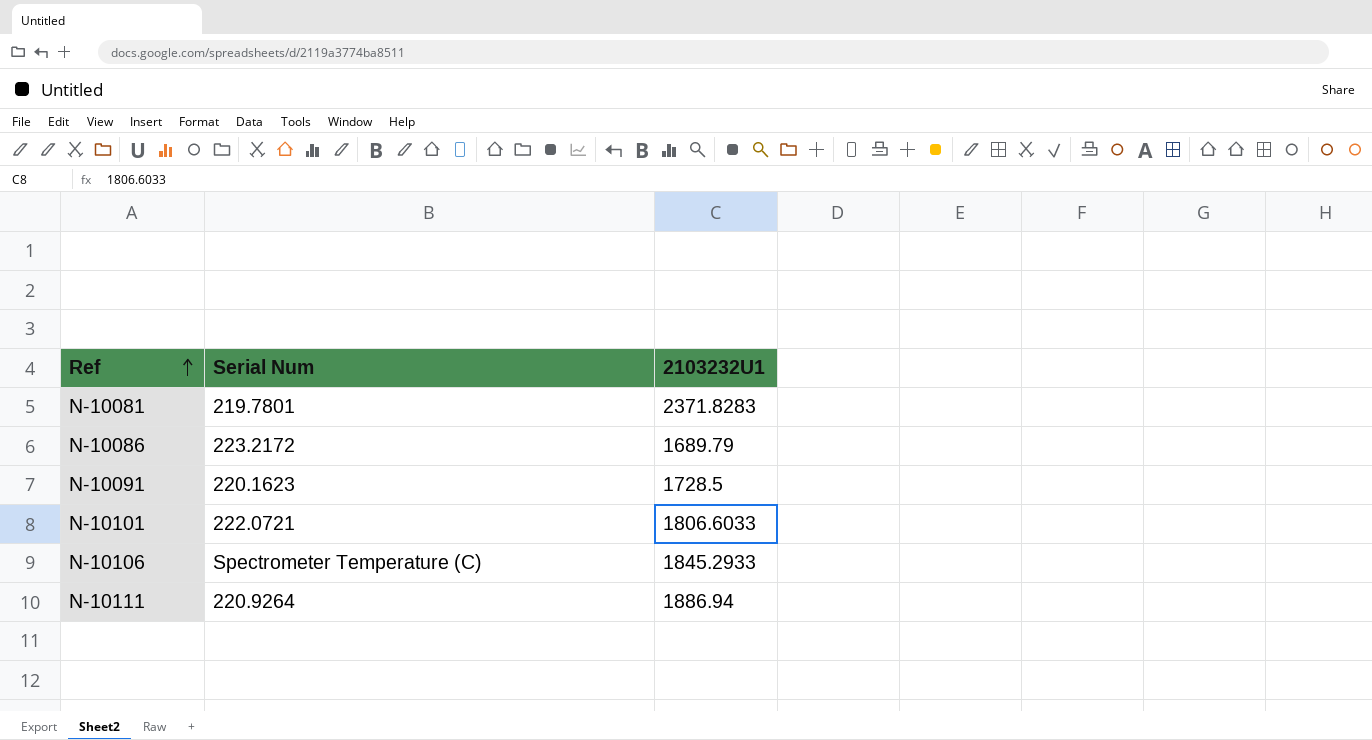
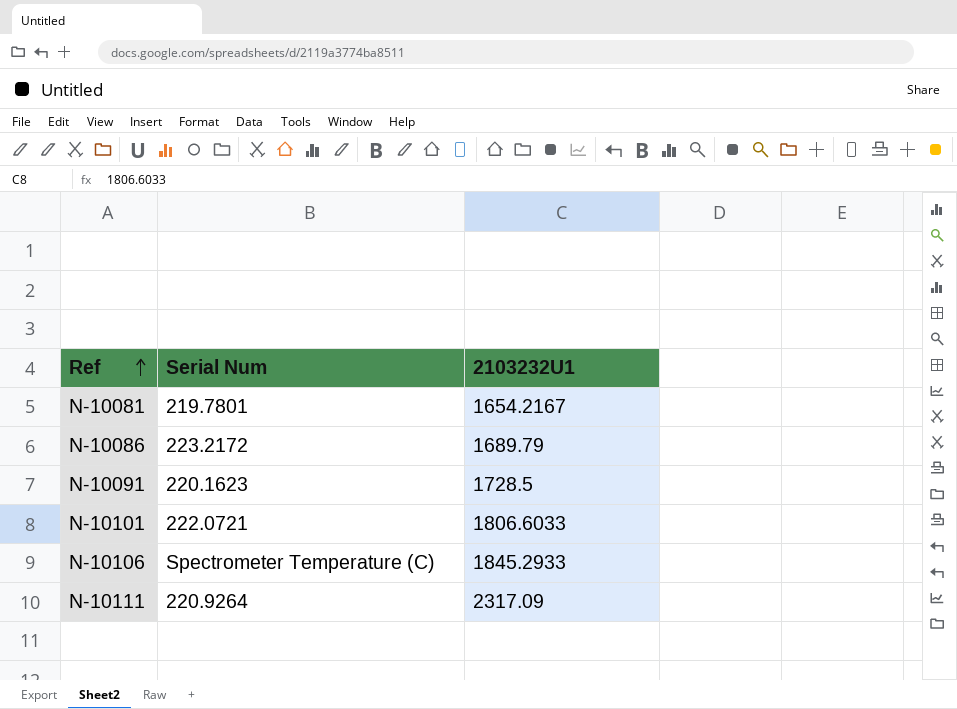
N-10081 | 2103232U1: 2371.8283 -> 1654.2167
N-10111 | 2103232U1: 1886.94 -> 2317.09

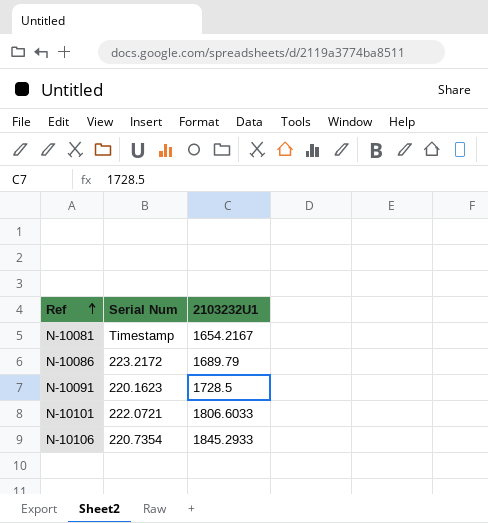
row N-10111: 220.9264 | 2317.09 -> none
N-10081 | Serial Num: 219.7801 -> Timestamp
N-10106 | Serial Num: Spectrometer Temperature (C) -> 220.7354

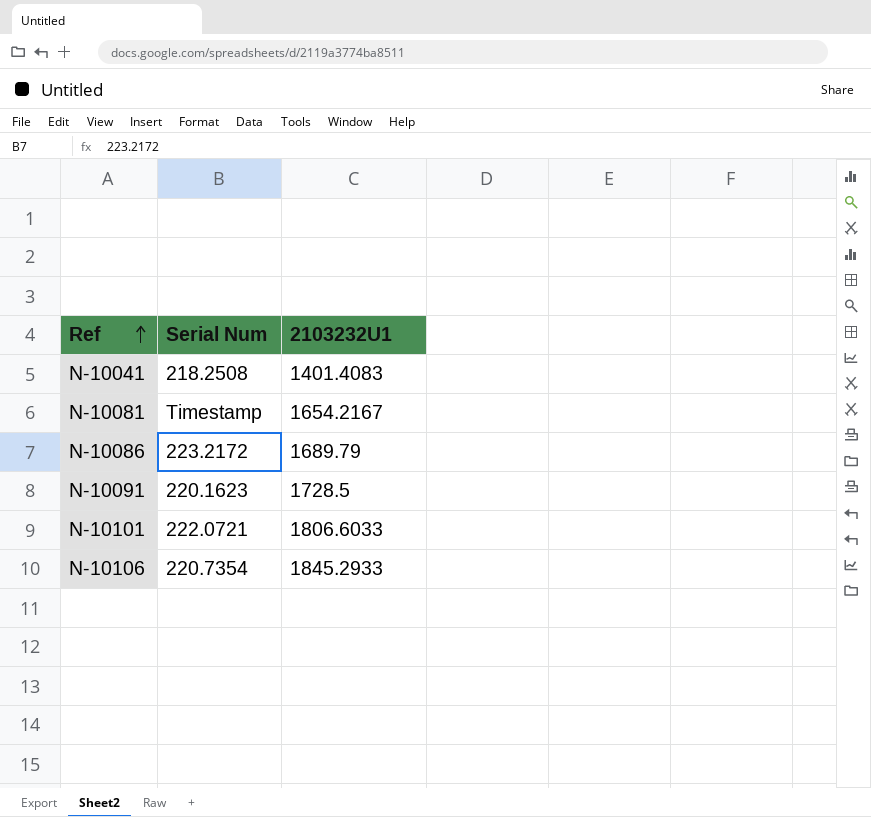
row N-10041: none -> 218.2508 | 1401.4083

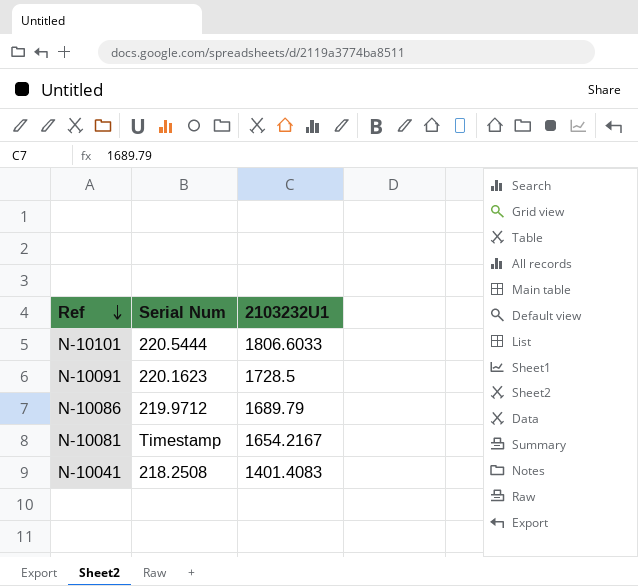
row order: Ref ascending -> Ref descending
row N-10106: 220.7354 | 1845.2933 -> none
N-10101 | Serial Num: 222.0721 -> 220.5444
N-10086 | Serial Num: 223.2172 -> 219.9712

